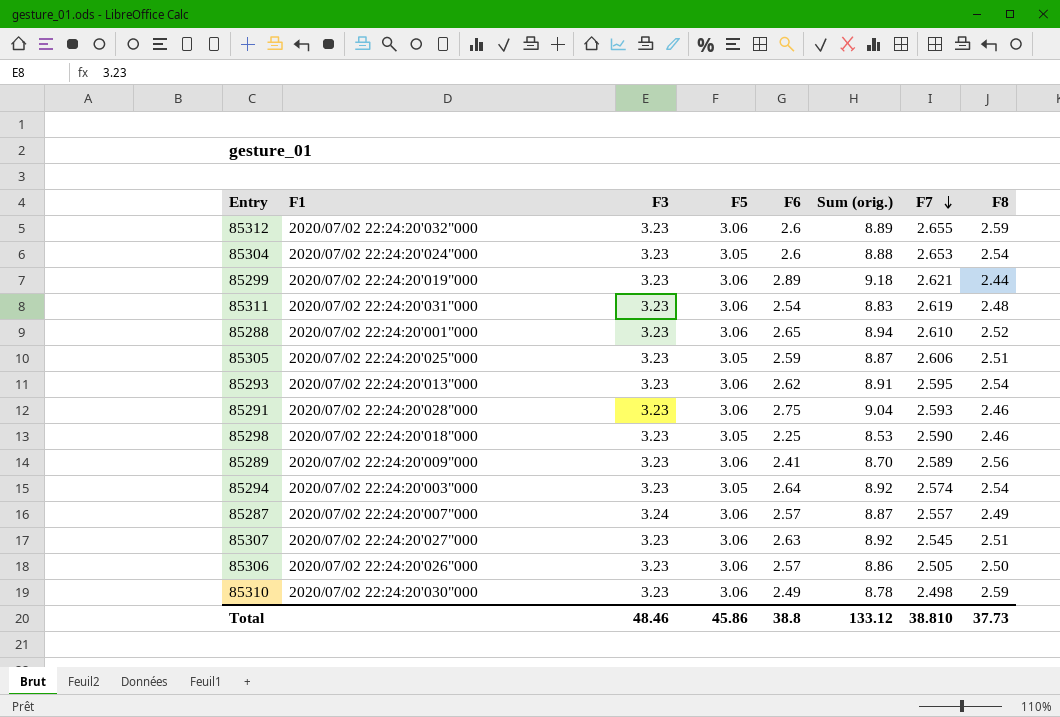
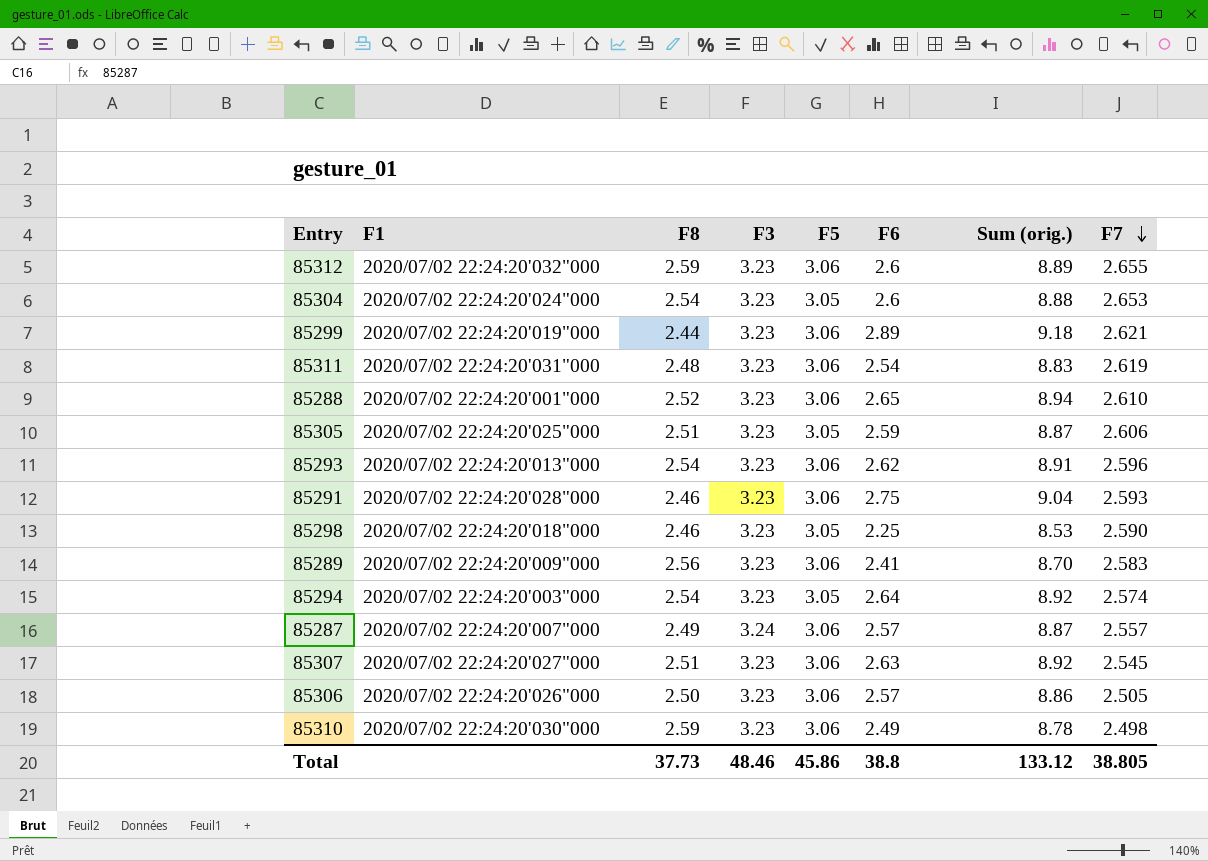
column F8 | position: 8 -> 3
85293 | F7: 2.595 -> 2.596
85289 | F7: 2.589 -> 2.583
Total | F7: 38.810 -> 38.805

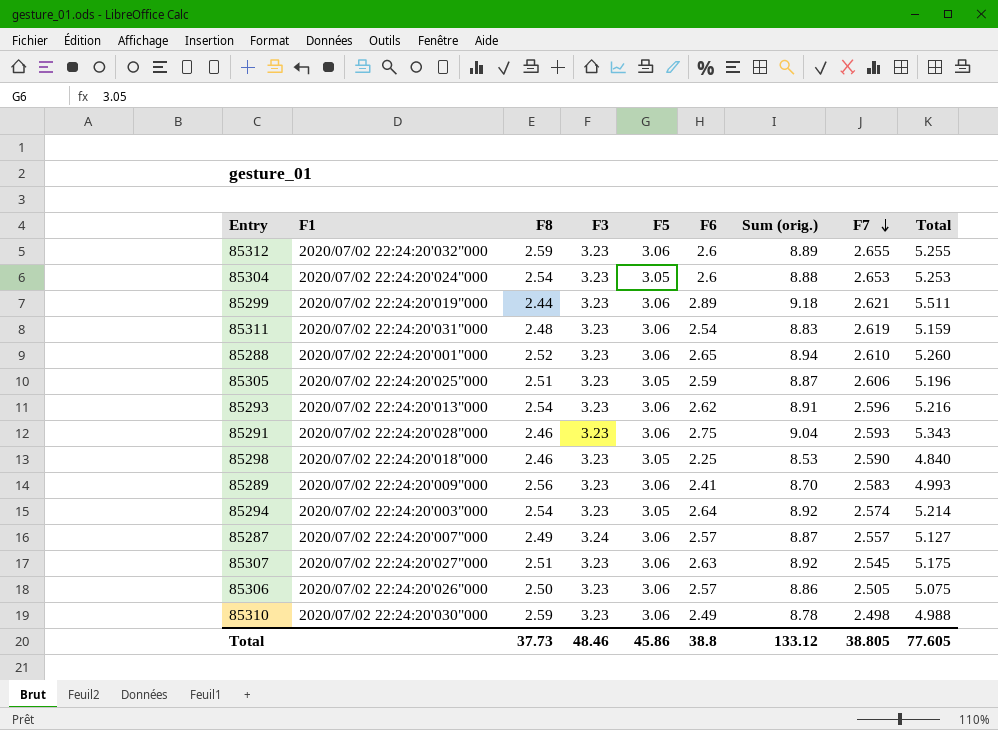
column Total | formula: none -> [F6] + [F7]

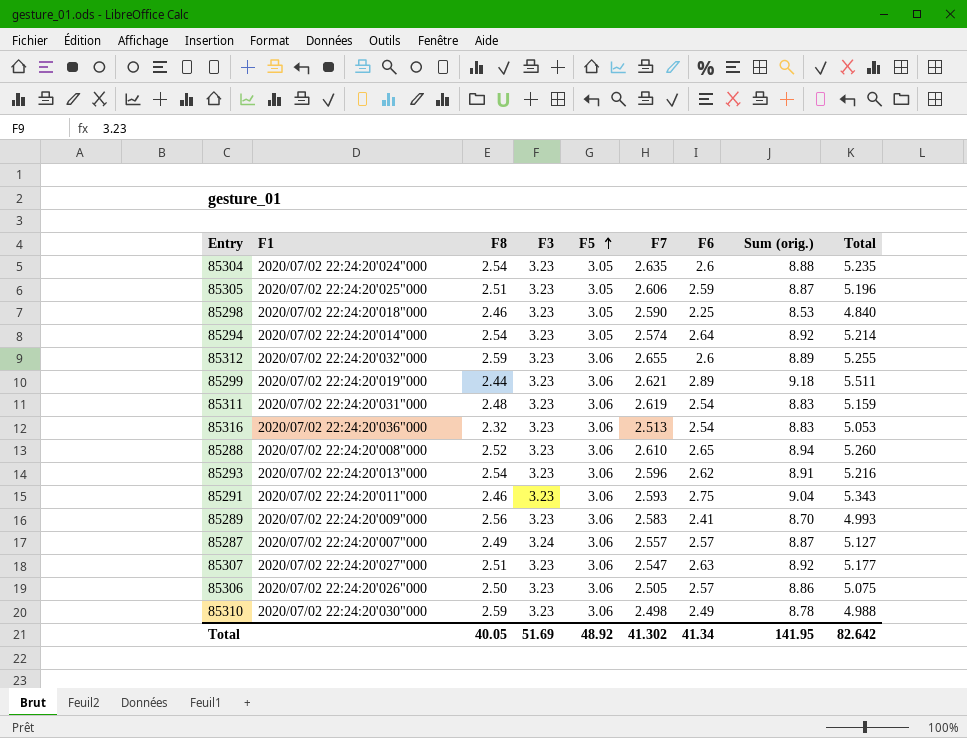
row order: F7 descending -> F5 ascending
column F7 | position: 8 -> 6
85304 | F7: 2.653 -> 2.635
85304 | Total: 5.253 -> 5.235
85294 | F1: 2020/07/02 22:24:20'003"000 -> 2020/07/02 22:24:20'014"000
row 85316: none -> 2020/07/02 22:24:20'036"000 | 2.32 | 3.23 | 3.06 | 2.513 | 2.54 | 8.83 | 5.053
85288 | F1: 2020/07/02 22:24:20'001"000 -> 2020/07/02 22:24:20'008"000
85291 | F1: 2020/07/02 22:24:20'028"000 -> 2020/07/02 22:24:20'011"000
85307 | F7: 2.545 -> 2.547
85307 | Total: 5.175 -> 5.177
Total | F8: 37.73 -> 40.05
Total | F3: 48.46 -> 51.69
Total | F5: 45.86 -> 48.92
Total | F7: 38.805 -> 41.302
Total | F6: 38.8 -> 41.34
Total | Sum (orig.): 133.12 -> 141.95
Total | Total: 77.605 -> 82.642

